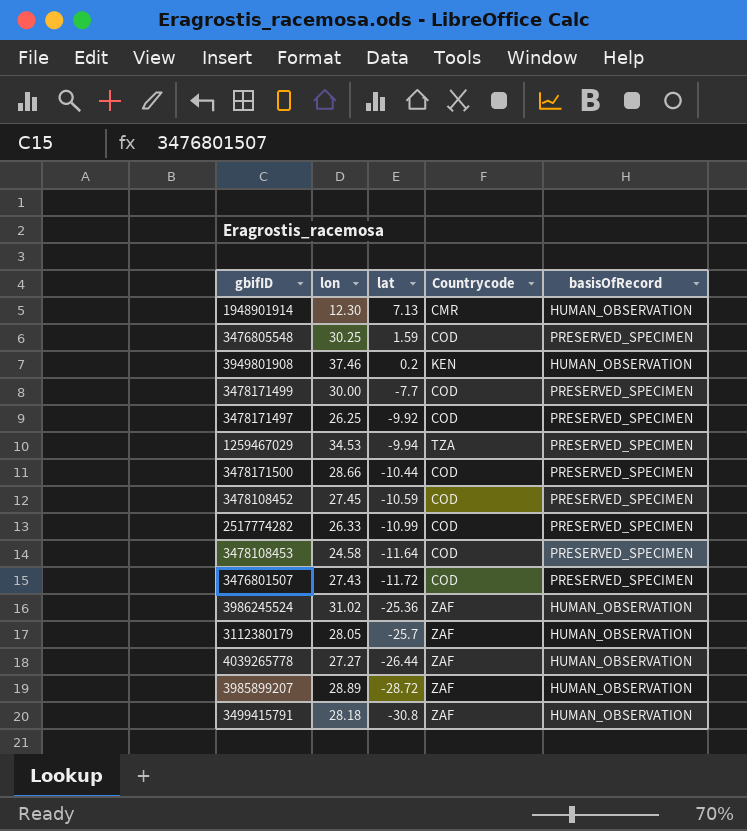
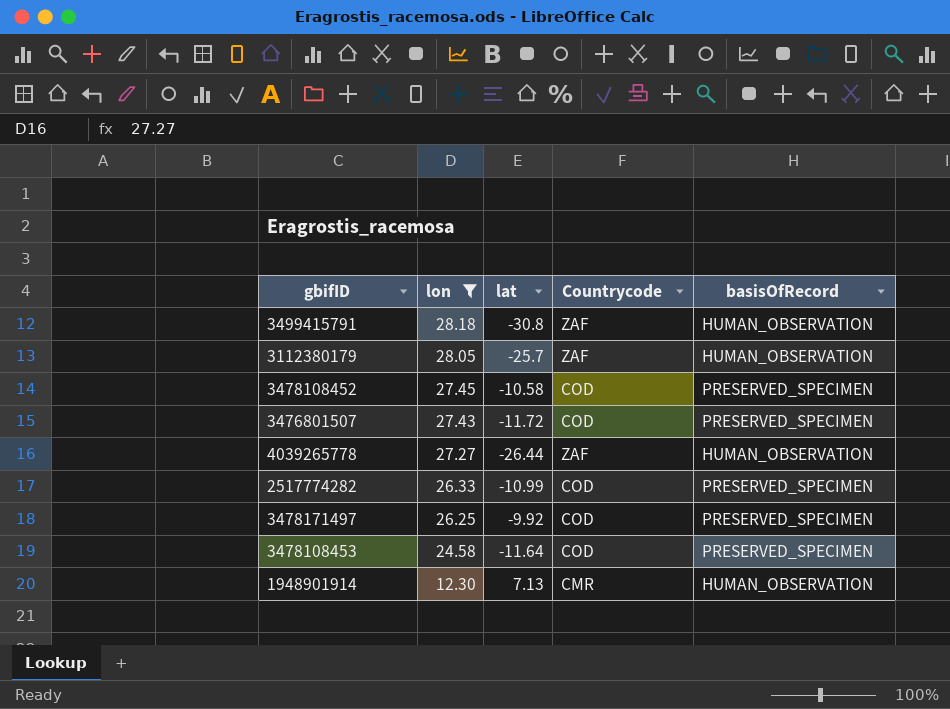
filter: none -> lon <= 28.18
row order: lat descending -> lon descending
3478108452 | lat: -10.59 -> -10.58

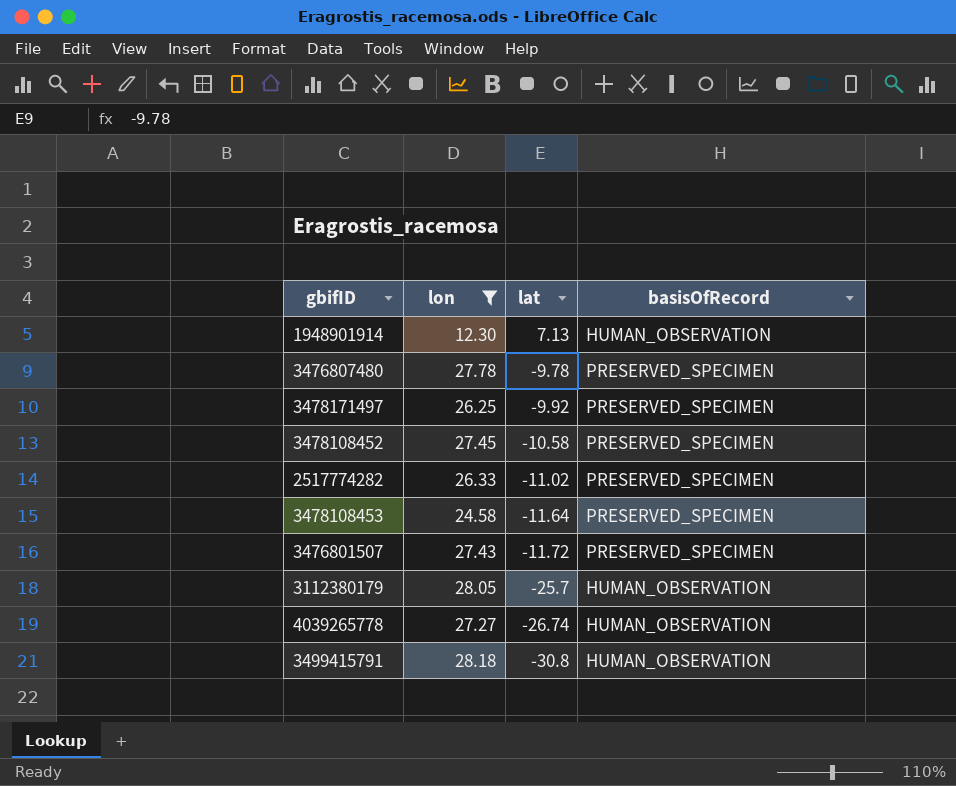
row order: lon descending -> lat descending
column Countrycode | position: 4 -> none
row 3476807480: none -> 27.78 | -9.78 | PRESERVED_SPECIMEN
2517774282 | lat: -10.99 -> -11.02
4039265778 | lat: -26.44 -> -26.74

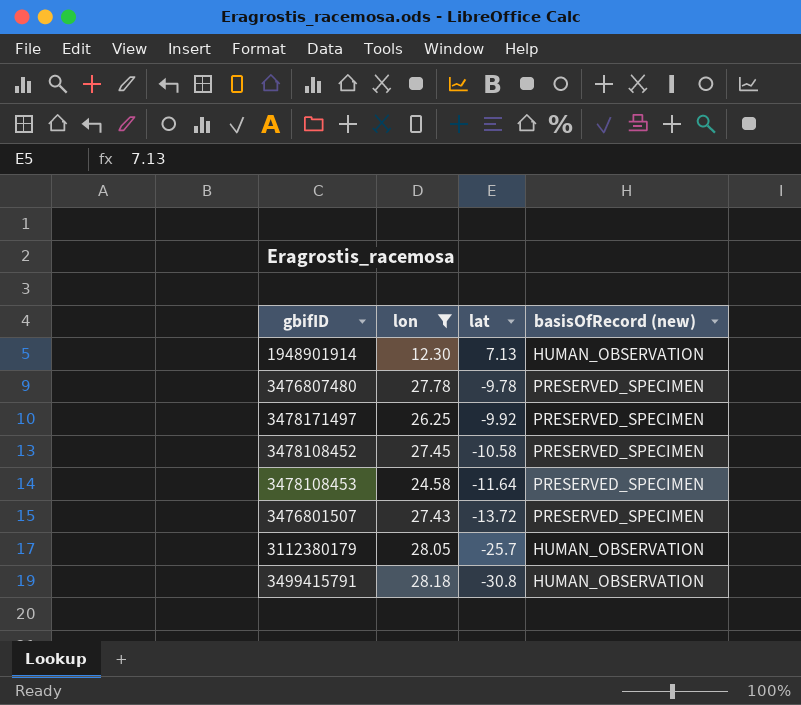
column name: basisOfRecord -> basisOfRecord (new)
row 2517774282: 26.33 | -11.02 | PRESERVED_SPECIMEN -> none
row 4039265778: 27.27 | -26.74 | HUMAN_OBSERVATION -> none
3476801507 | lat: -11.72 -> -13.72

